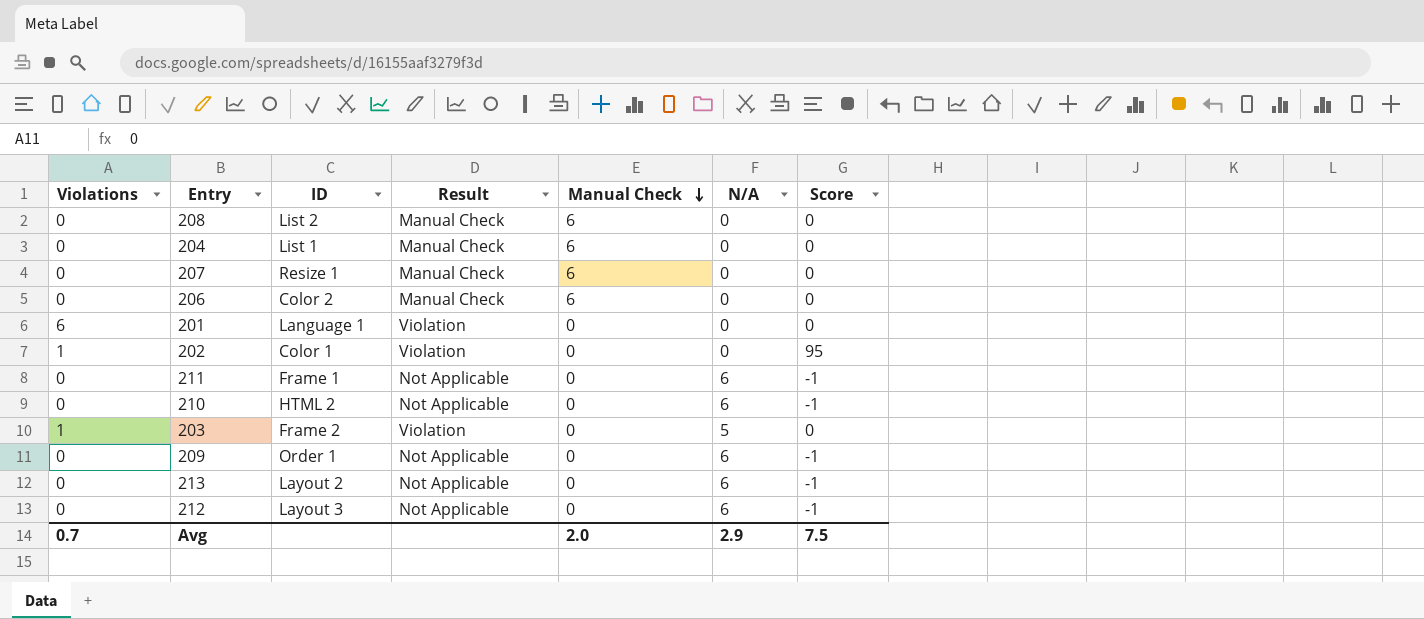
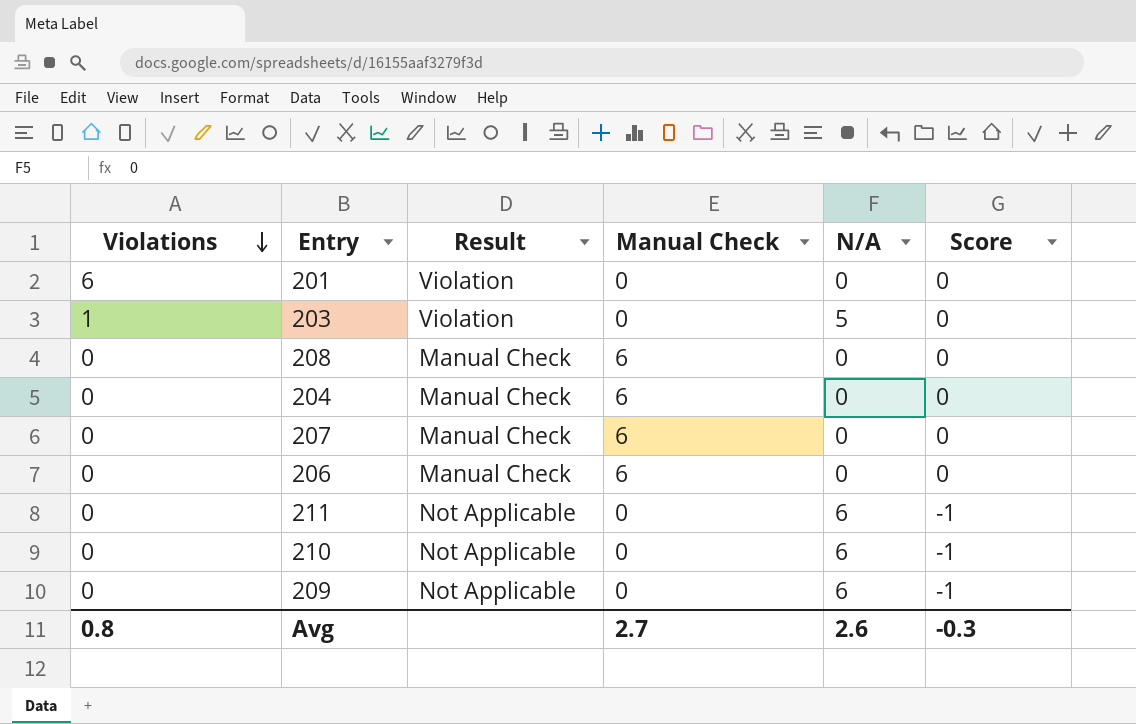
row order: Manual Check descending -> Violations descending
column ID | position: 3 -> none
row 202: 1 | Color 1 | Violation | 0 | 0 | 95 -> none
row 213: 0 | Layout 2 | Not Applicable | 0 | 6 | -1 -> none
row 212: 0 | Layout 3 | Not Applicable | 0 | 6 | -1 -> none
Avg | Violations: 0.7 -> 0.8
Avg | Manual Check: 2.0 -> 2.7
Avg | N/A: 2.9 -> 2.6
Avg | Score: 7.5 -> -0.3

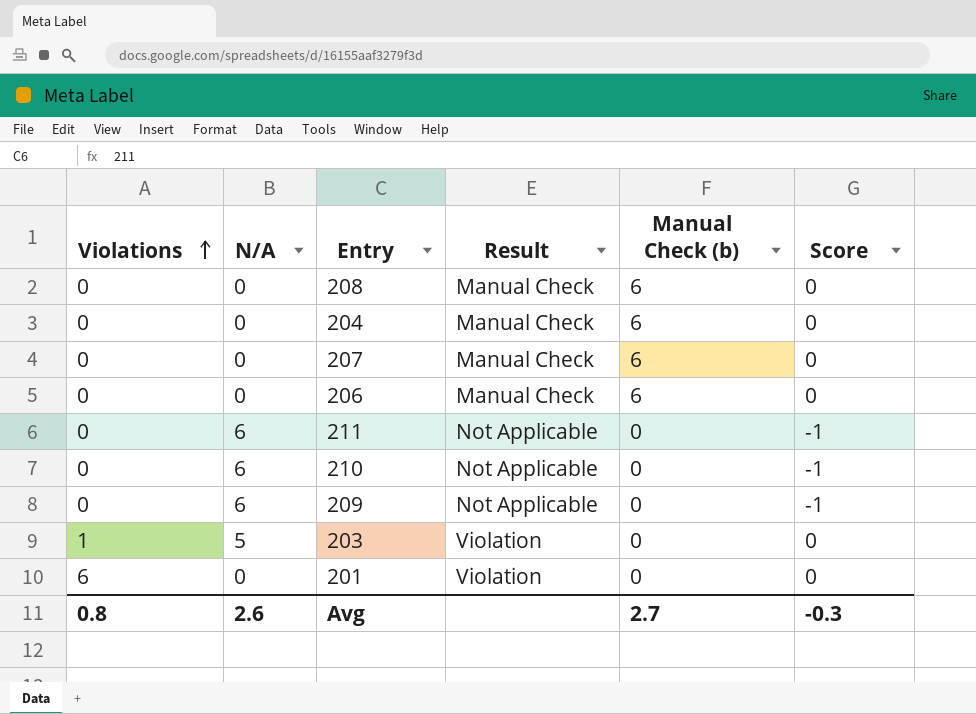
row order: Violations descending -> Violations ascending
column N/A | position: 5 -> 2
column name: Manual Check -> Manual Check (b)

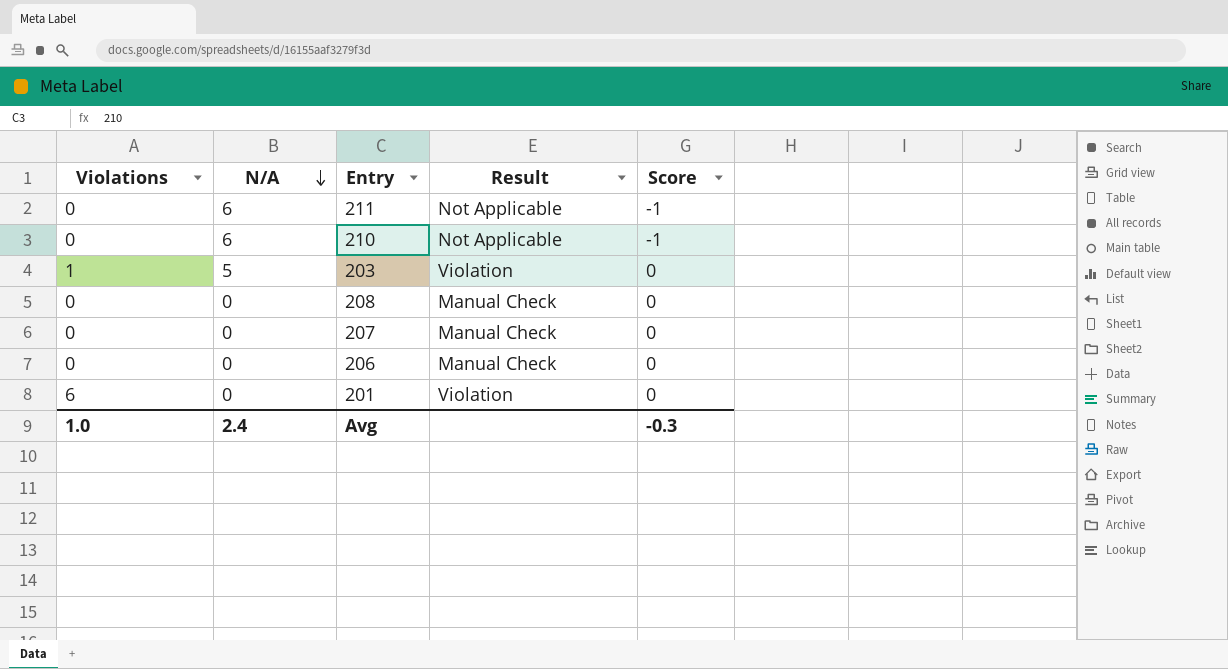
row order: Violations ascending -> N/A descending
column Manual Check (b) | position: 5 -> none
row 204: 0 | 0 | Manual Check | 6 | 0 -> none
row 209: 0 | 6 | Not Applicable | 0 | -1 -> none
Avg | Violations: 0.8 -> 1.0
Avg | N/A: 2.6 -> 2.4

